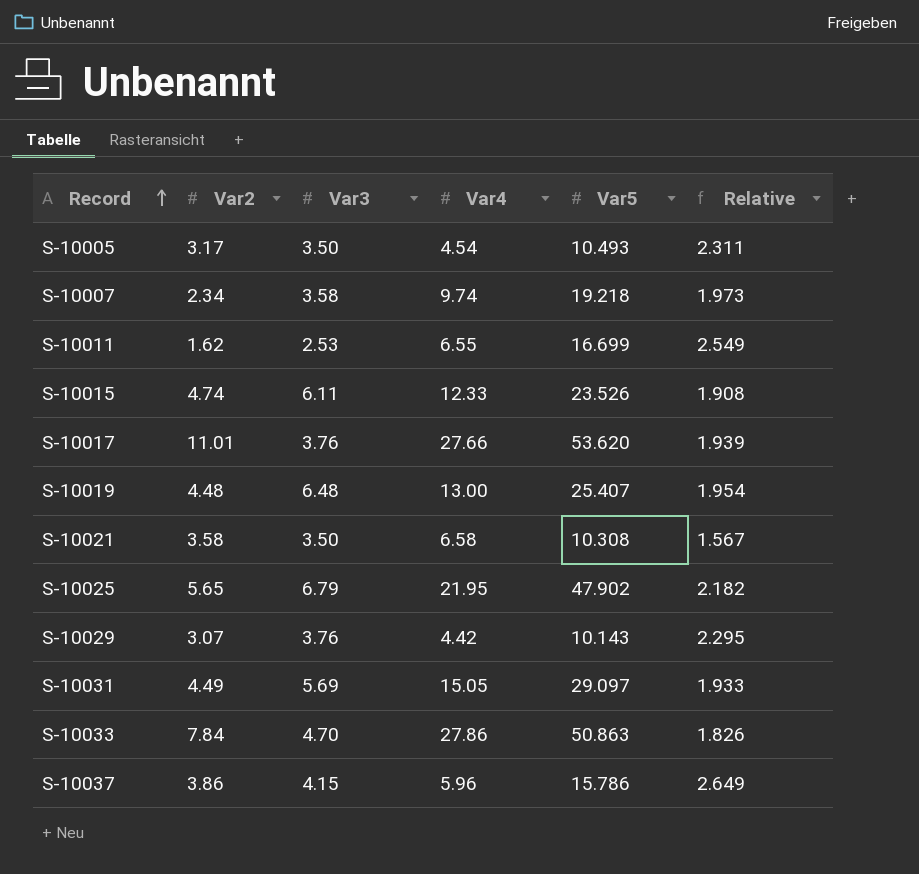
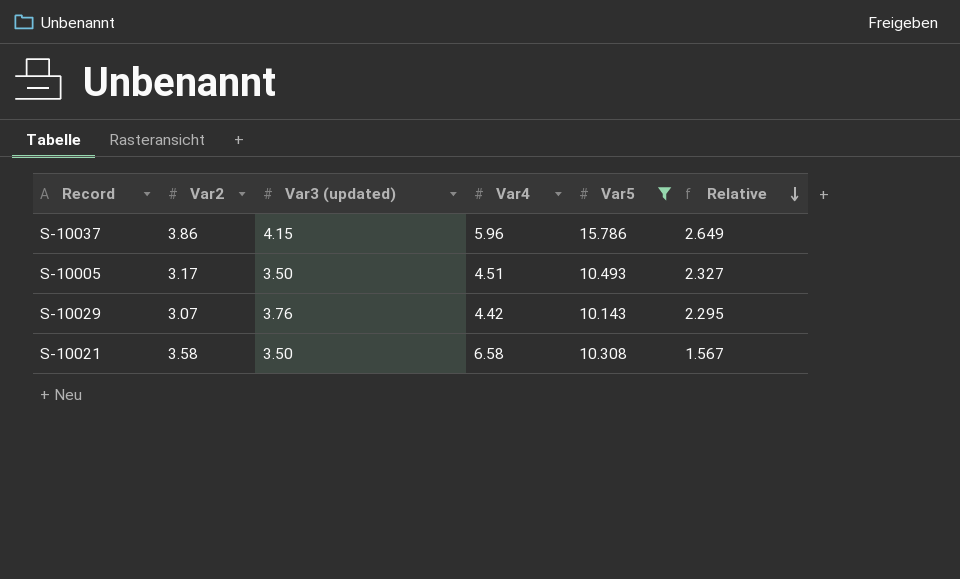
filter: none -> Var5 <= 15.786
row order: Record ascending -> Relative descending
column name: Var3 -> Var3 (updated)
S-10005 | Var4: 4.54 -> 4.51
S-10005 | Relative: 2.311 -> 2.327

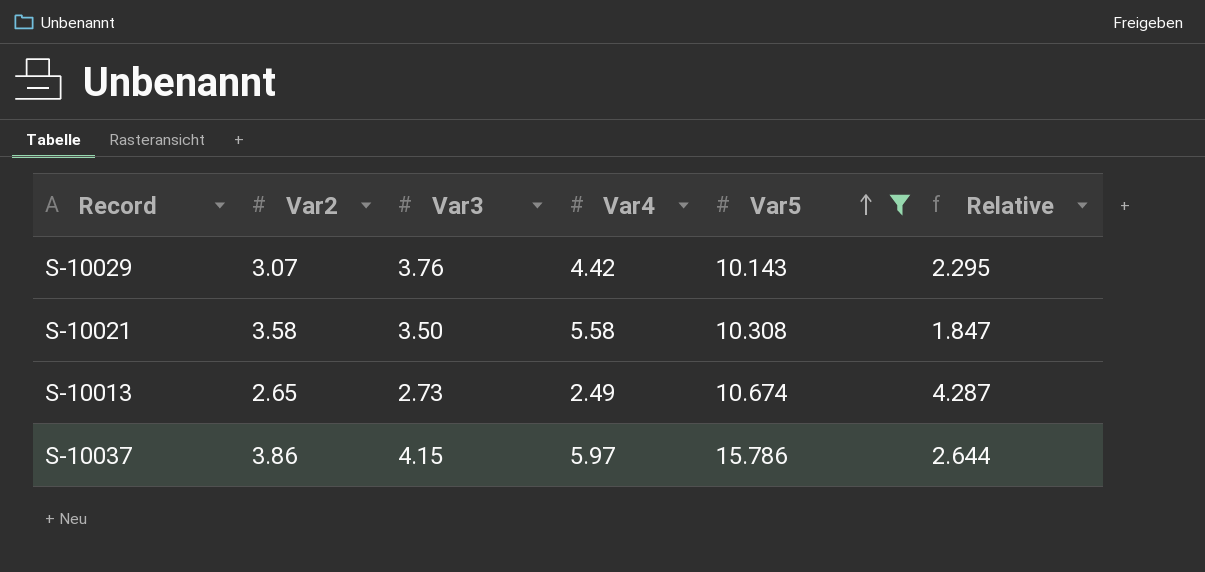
row order: Relative descending -> Var5 ascending
column name: Var3 (updated) -> Var3
row S-10005: 3.17 | 3.50 | 4.51 | 10.493 | 2.327 -> none
S-10021 | Var4: 6.58 -> 5.58
S-10021 | Relative: 1.567 -> 1.847
row S-10013: none -> 2.65 | 2.73 | 2.49 | 10.674 | 4.287
S-10037 | Var4: 5.96 -> 5.97
S-10037 | Relative: 2.649 -> 2.644

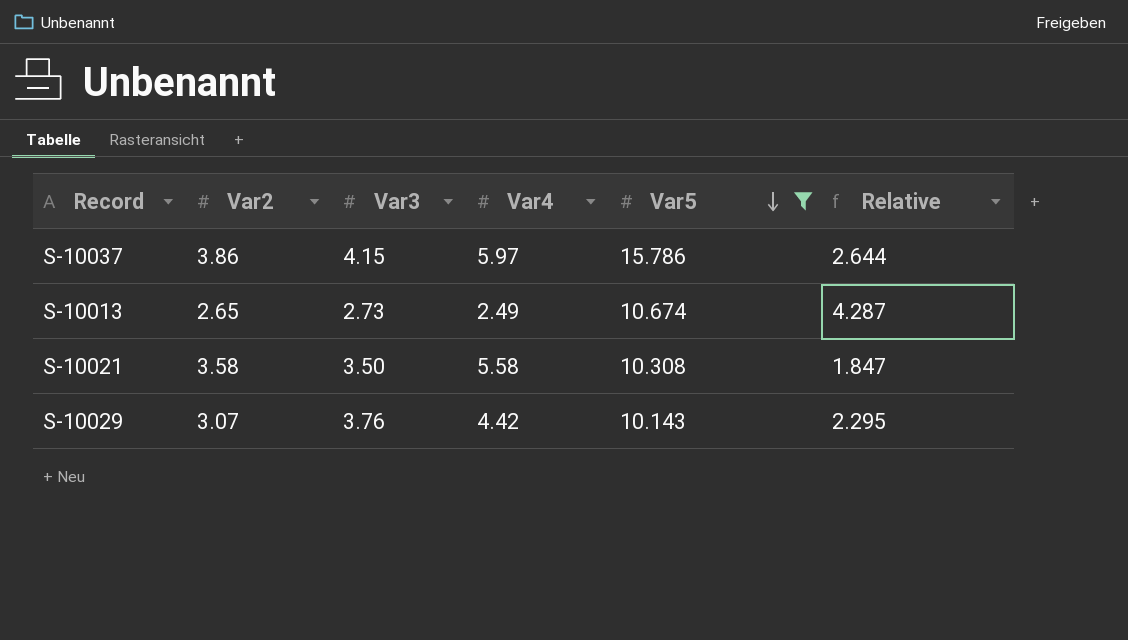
row order: Var5 ascending -> Var5 descending

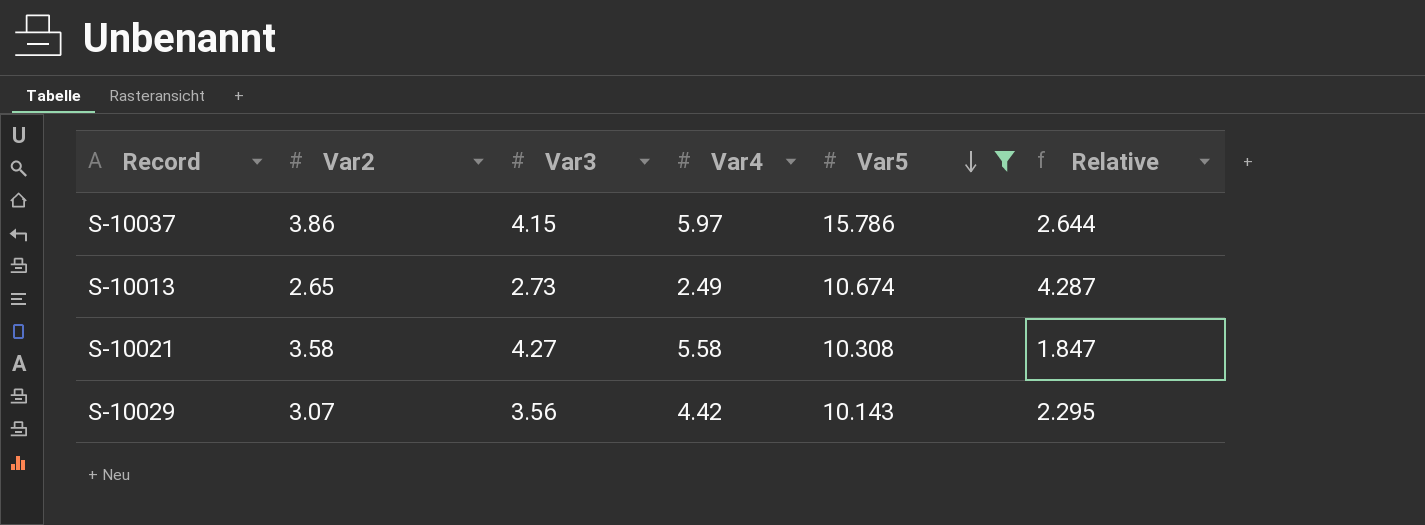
S-10021 | Var3: 3.50 -> 4.27
S-10029 | Var3: 3.76 -> 3.56

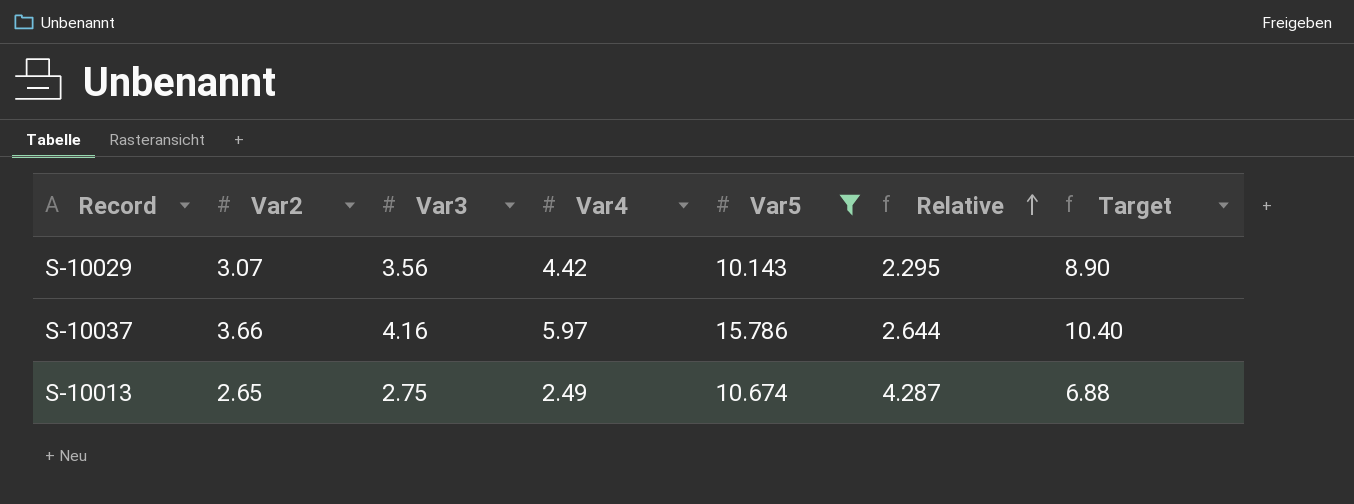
row order: Var5 descending -> Relative ascending
column Target | formula: none -> [Var3] * 2.5
row S-10021: 3.58 | 4.27 | 5.58 | 10.308 | 1.847 -> none
S-10037 | Var2: 3.86 -> 3.66
S-10037 | Var3: 4.15 -> 4.16
S-10013 | Var3: 2.73 -> 2.75

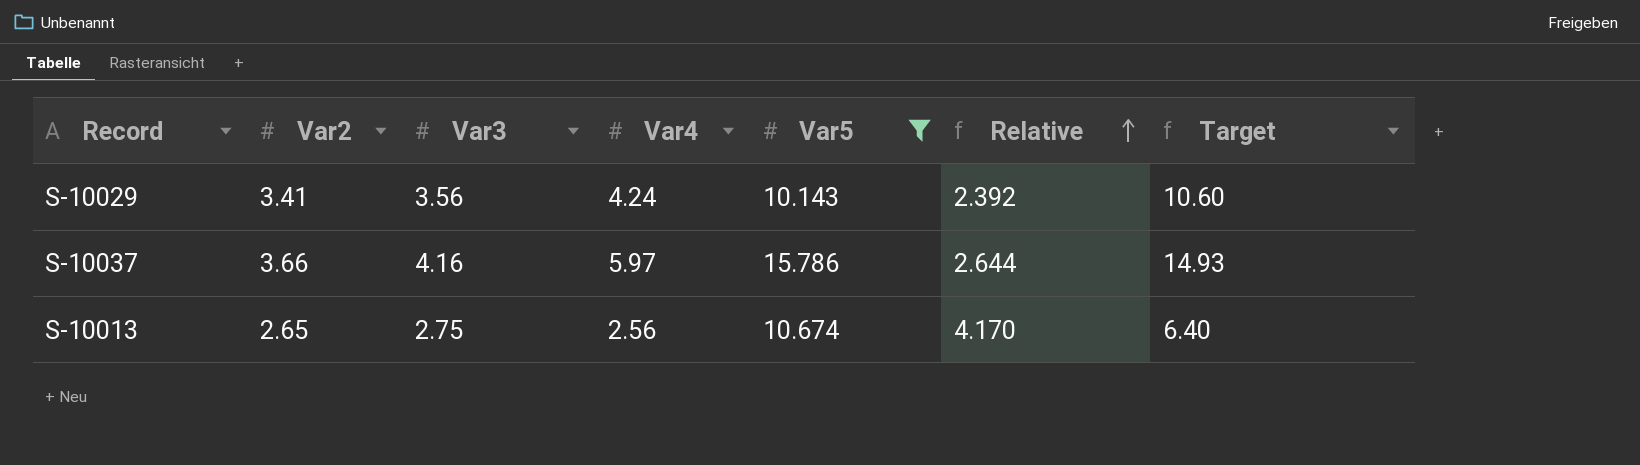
column Target | formula: [Var3] * 2.5 -> [Var4] * 2.5
S-10029 | Var2: 3.07 -> 3.41
S-10029 | Var4: 4.42 -> 4.24
S-10029 | Relative: 2.295 -> 2.392
S-10013 | Var4: 2.49 -> 2.56
S-10013 | Relative: 4.287 -> 4.170

